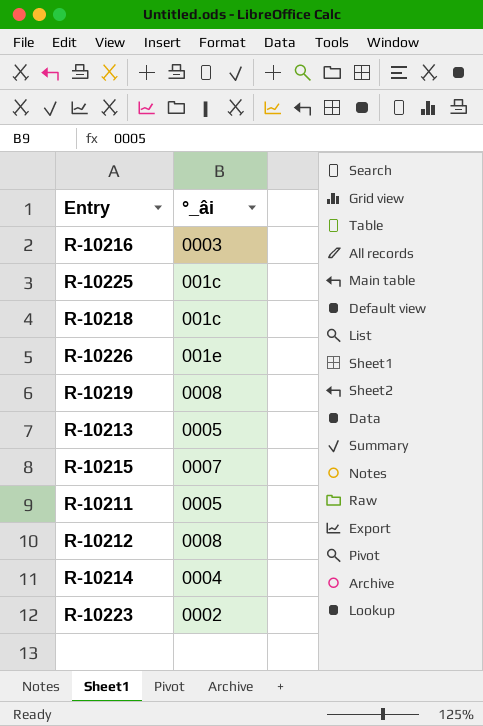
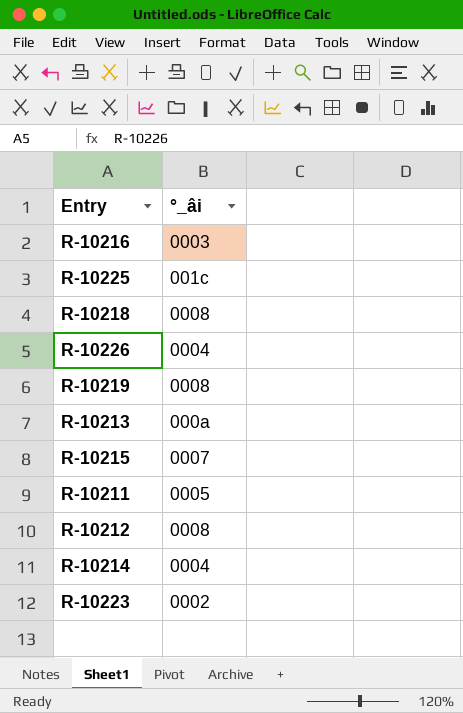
R-10218 | °_âi: 001c -> 0008
R-10226 | °_âi: 001e -> 0004
R-10213 | °_âi: 0005 -> 000a

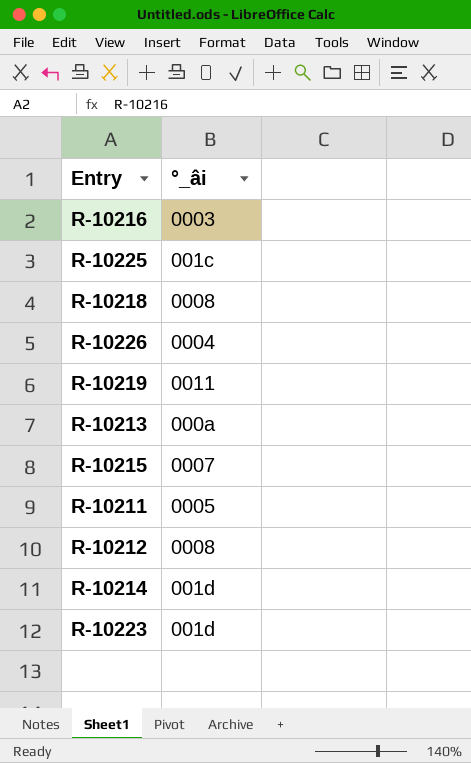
R-10219 | °_âi: 0008 -> 0011
R-10214 | °_âi: 0004 -> 001d
R-10223 | °_âi: 0002 -> 001d

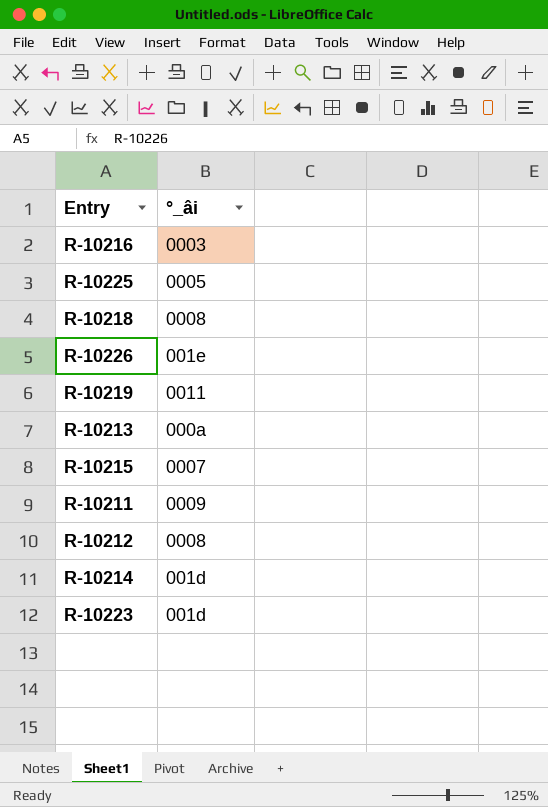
R-10225 | °_âi: 001c -> 0005
R-10226 | °_âi: 0004 -> 001e
R-10211 | °_âi: 0005 -> 0009

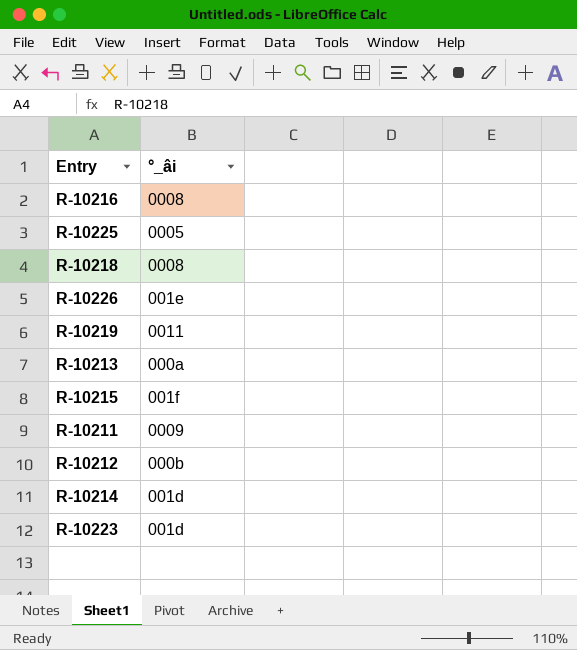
R-10216 | °_âi: 0003 -> 0008
R-10215 | °_âi: 0007 -> 001f
R-10212 | °_âi: 0008 -> 000b

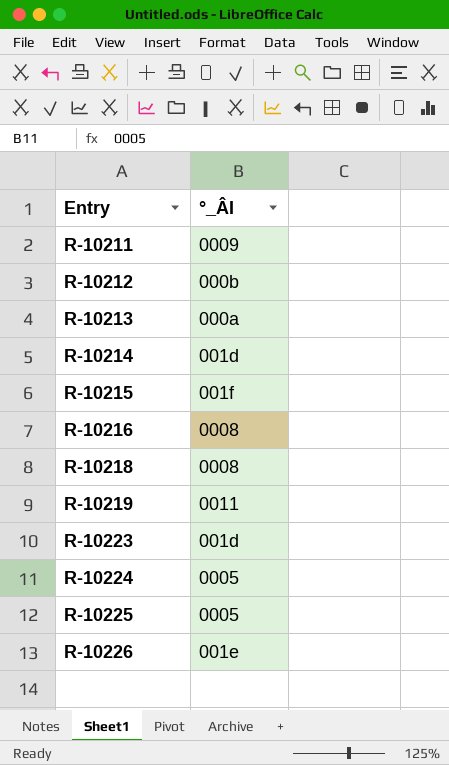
row order: none -> Entry ascending
column name: °_âi -> °_ÂI
row R-10224: none -> 0005

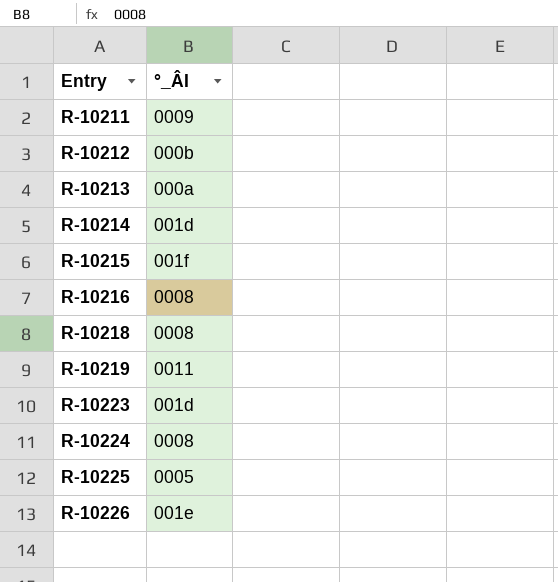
R-10224 | °_ÂI: 0005 -> 0008

